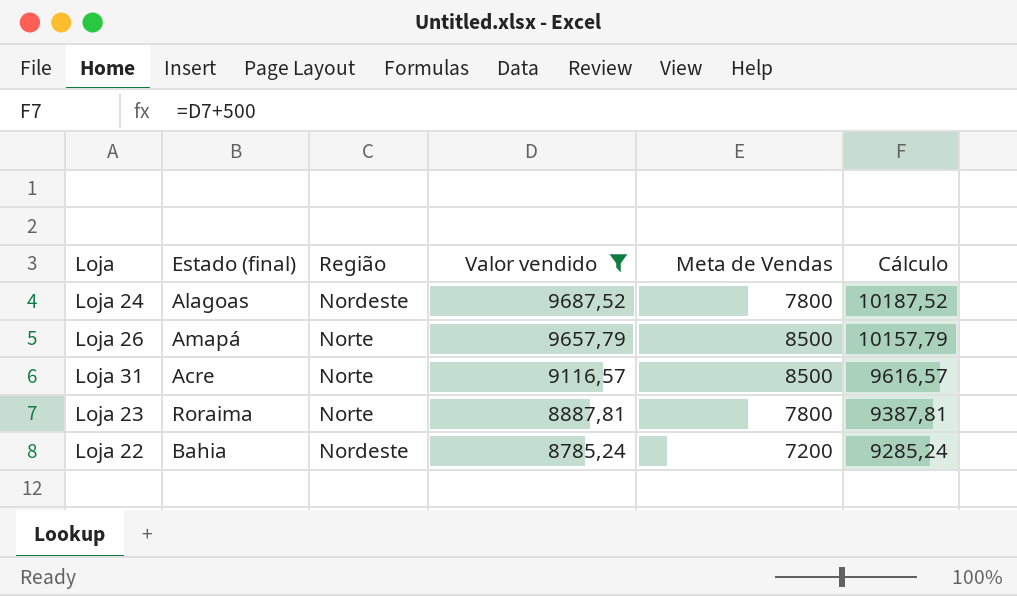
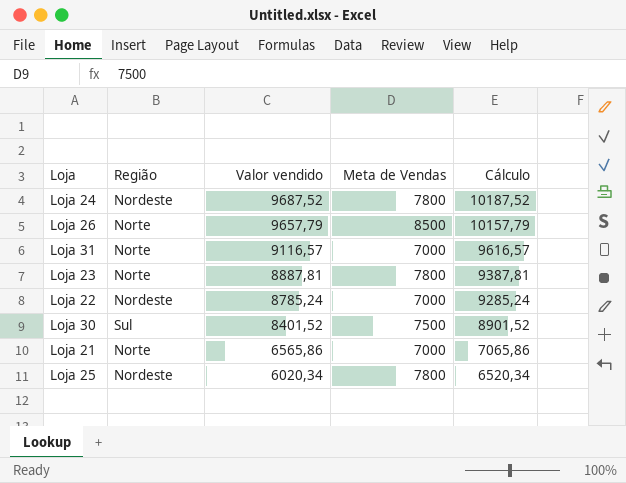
filter: Valor vendido >= 8785,24 -> none
column Estado (final) | position: 2 -> none
Loja 31 | Meta de Vendas: 8500 -> 7000
Loja 22 | Meta de Vendas: 7200 -> 7000

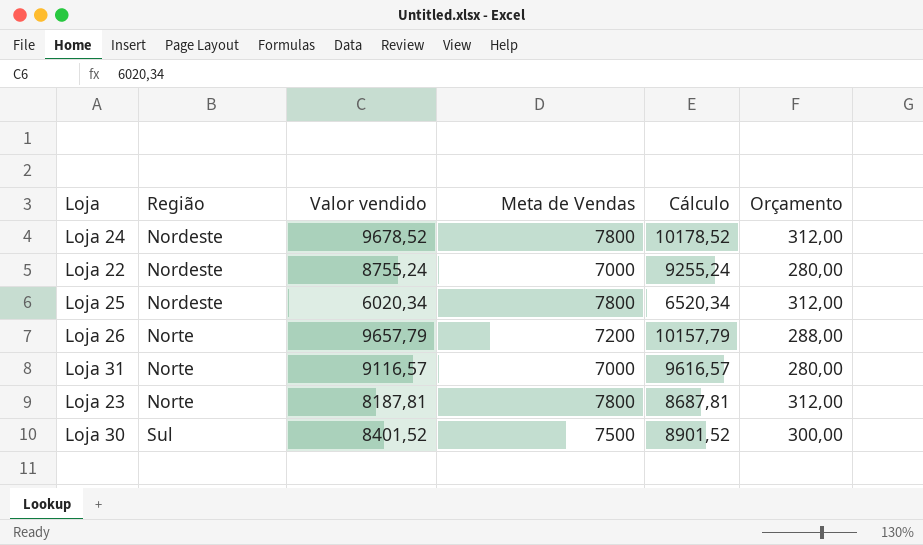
row order: Valor vendido descending -> Região ascending
column Orçamento | formula: none -> [Meta de Vendas] * 0,04
row Loja 21: Norte | 6565,86 | 7000 | 7065,86 -> none
Loja 24 | Valor vendido: 9687,52 -> 9678,52
Loja 24 | Cálculo: 10187,52 -> 10178,52
Loja 22 | Valor vendido: 8785,24 -> 8755,24
Loja 22 | Cálculo: 9285,24 -> 9255,24
Loja 26 | Meta de Vendas: 8500 -> 7200
Loja 23 | Valor vendido: 8887,81 -> 8187,81
Loja 23 | Cálculo: 9387,81 -> 8687,81

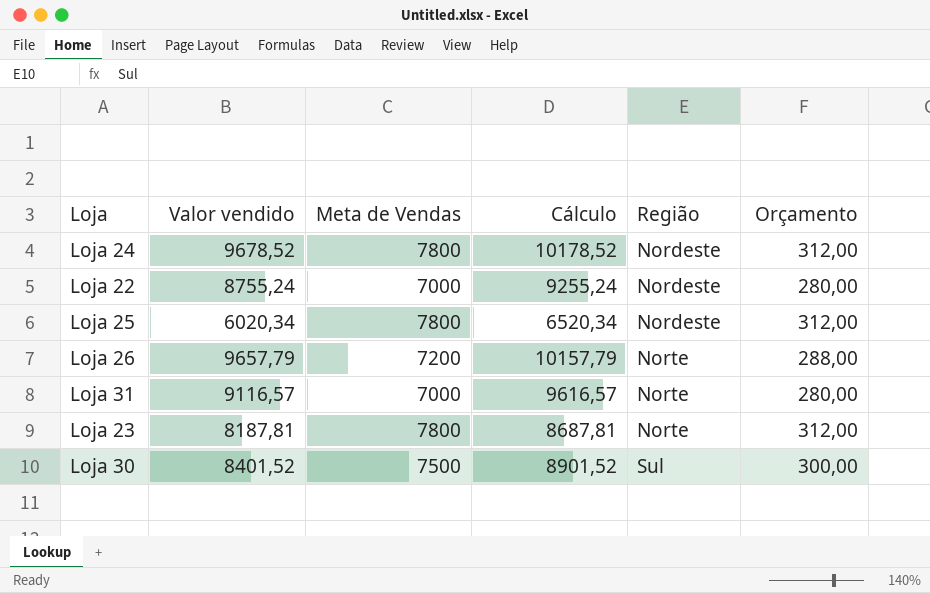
column Região | position: 2 -> 5

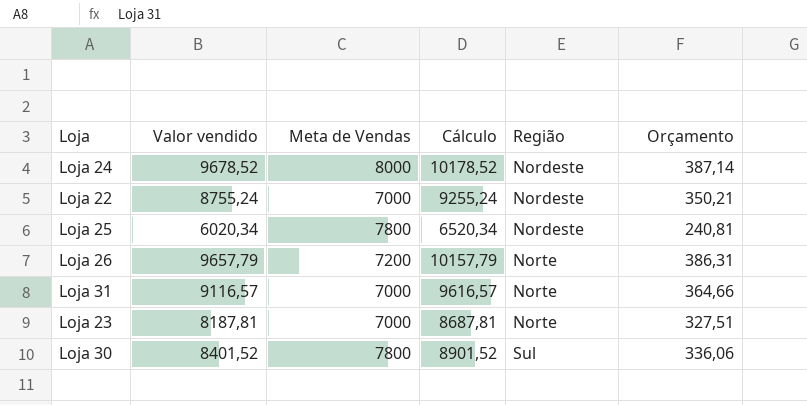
column Orçamento | formula: [Meta de Vendas] * 0,04 -> [Valor vendido] * 0,04
Loja 24 | Meta de Vendas: 7800 -> 8000
Loja 23 | Meta de Vendas: 7800 -> 7000
Loja 30 | Meta de Vendas: 7500 -> 7800

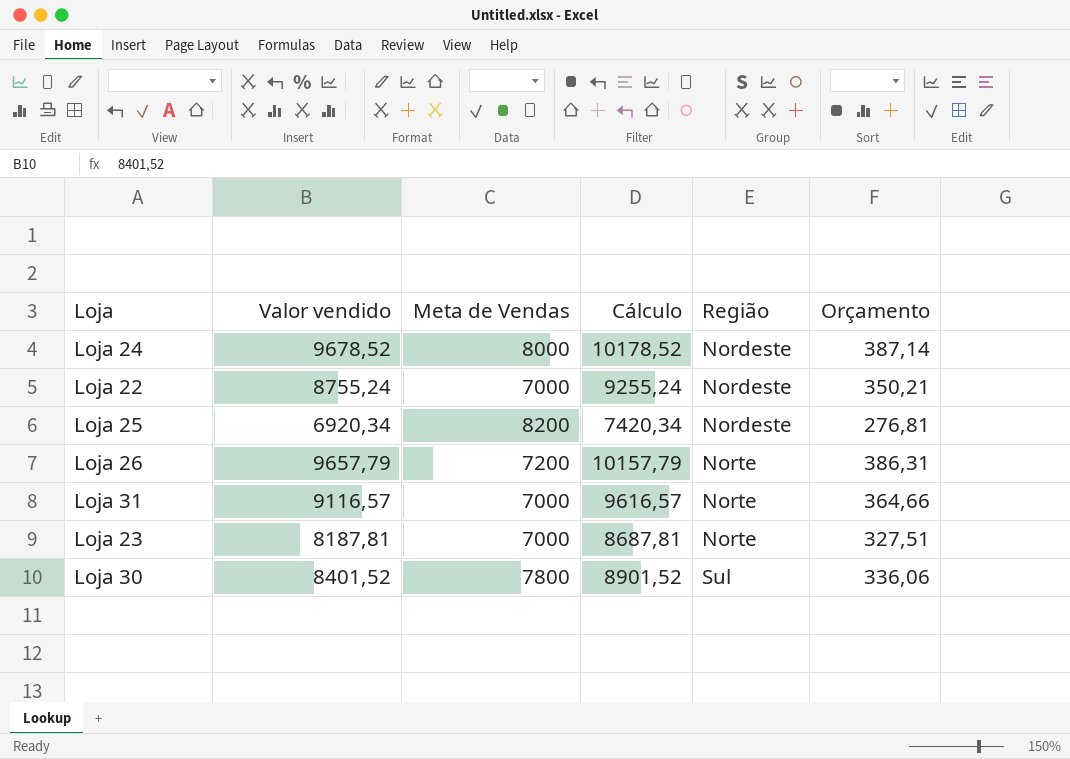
Loja 25 | Valor vendido: 6020,34 -> 6920,34
Loja 25 | Meta de Vendas: 7800 -> 8200
Loja 25 | Cálculo: 6520,34 -> 7420,34
Loja 25 | Orçamento: 240,81 -> 276,81

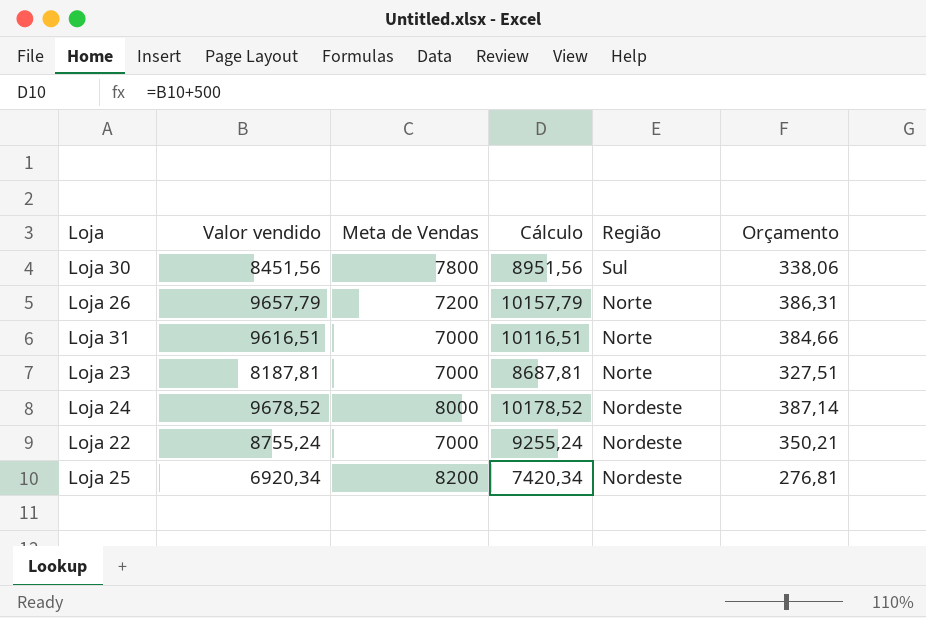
row order: Região ascending -> Região descending
Loja 30 | Valor vendido: 8401,52 -> 8451,56
Loja 30 | Cálculo: 8901,52 -> 8951,56
Loja 30 | Orçamento: 336,06 -> 338,06
Loja 31 | Valor vendido: 9116,57 -> 9616,51
Loja 31 | Cálculo: 9616,57 -> 10116,51
Loja 31 | Orçamento: 364,66 -> 384,66

